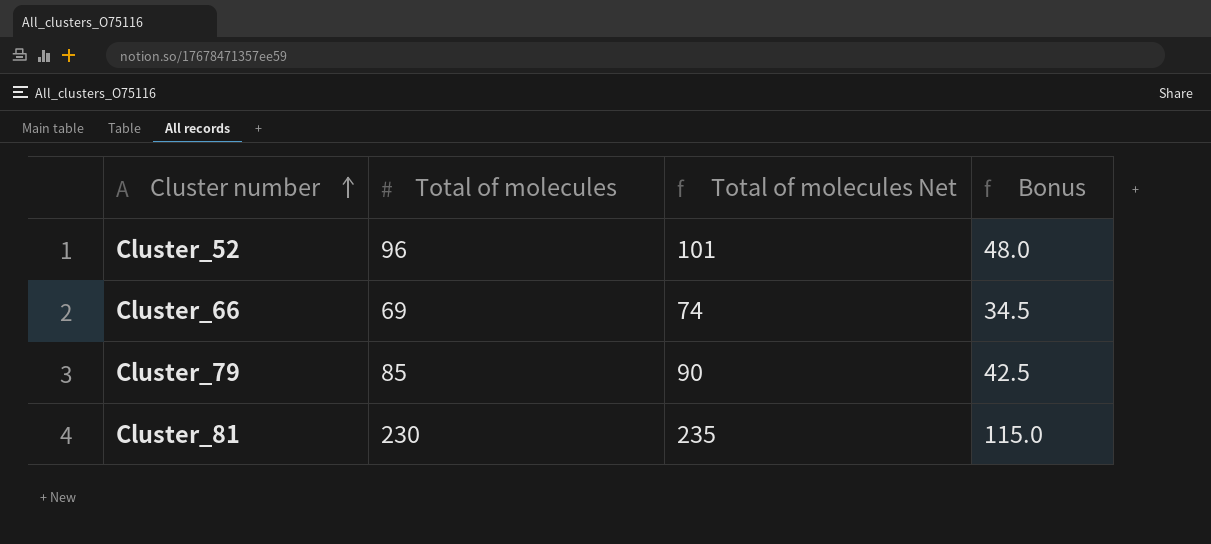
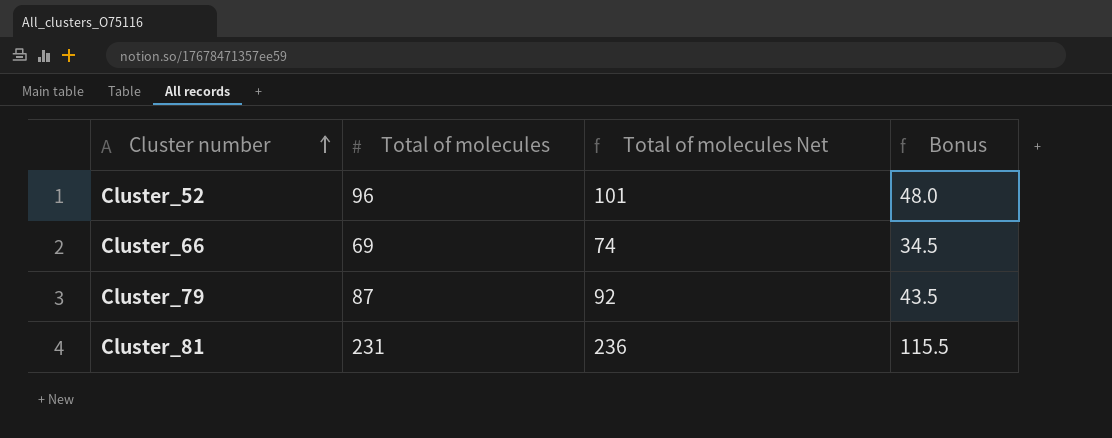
Cluster_79 | Total of molecules: 85 -> 87
Cluster_79 | Total of molecules Net: 90 -> 92
Cluster_79 | Bonus: 42.5 -> 43.5
Cluster_81 | Total of molecules: 230 -> 231
Cluster_81 | Total of molecules Net: 235 -> 236
Cluster_81 | Bonus: 115.0 -> 115.5

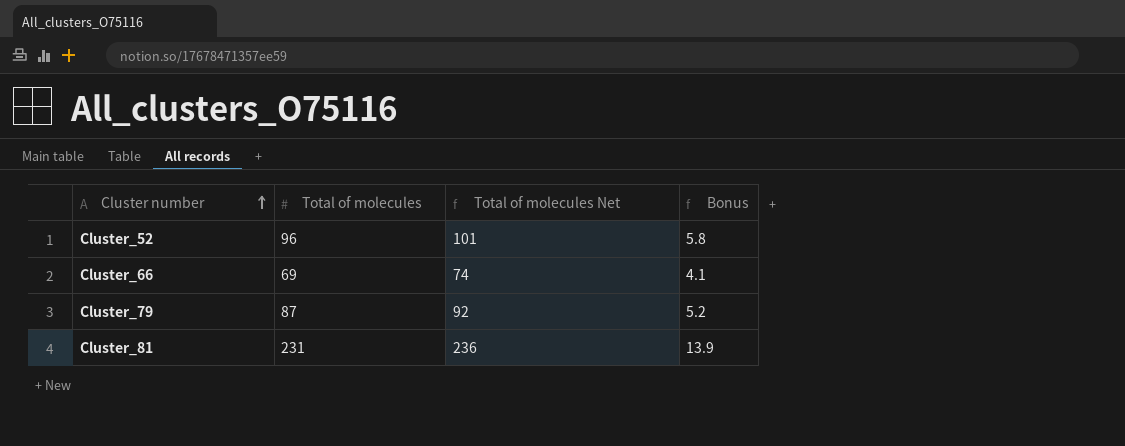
column Bonus | formula: [Total of molecules] * 0.5 -> [Total of molecules] * 0.06

